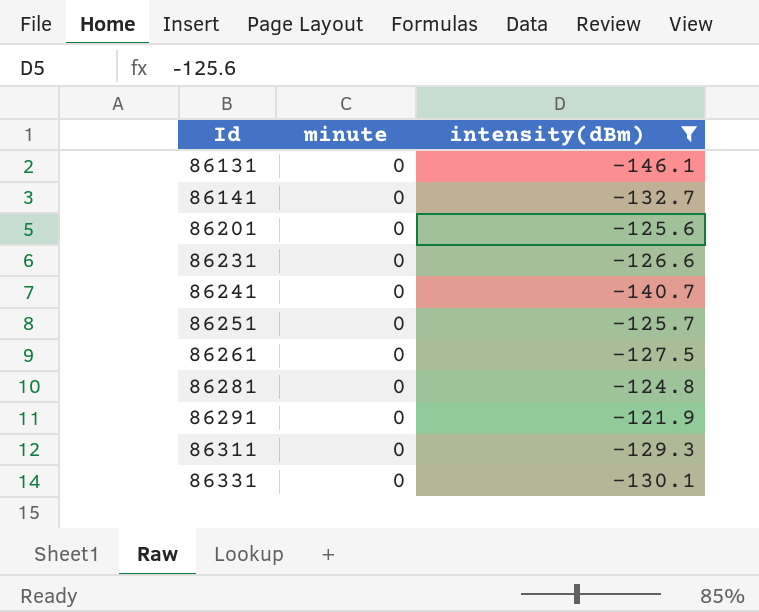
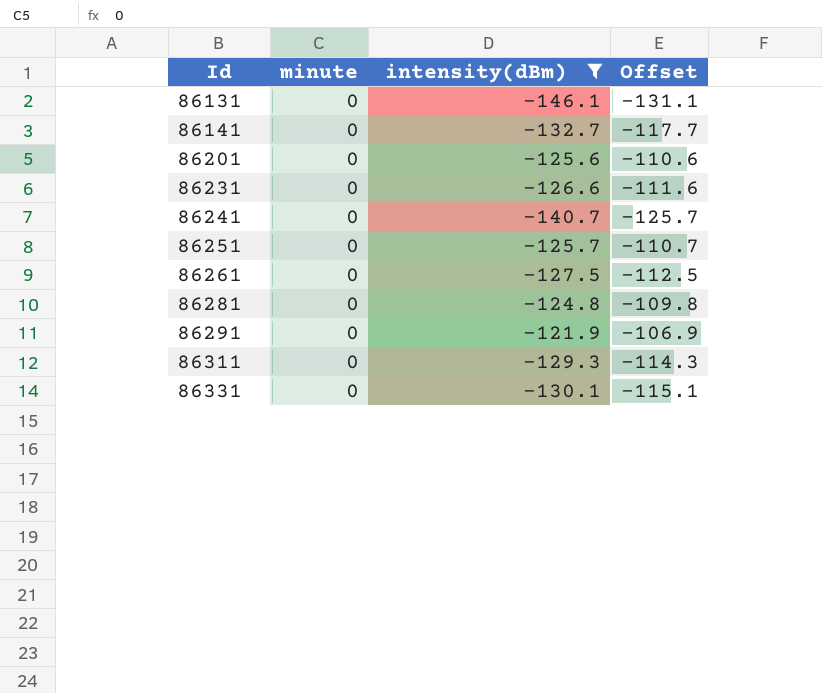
column Offset | formula: none -> [intensity(dBm)] + 15

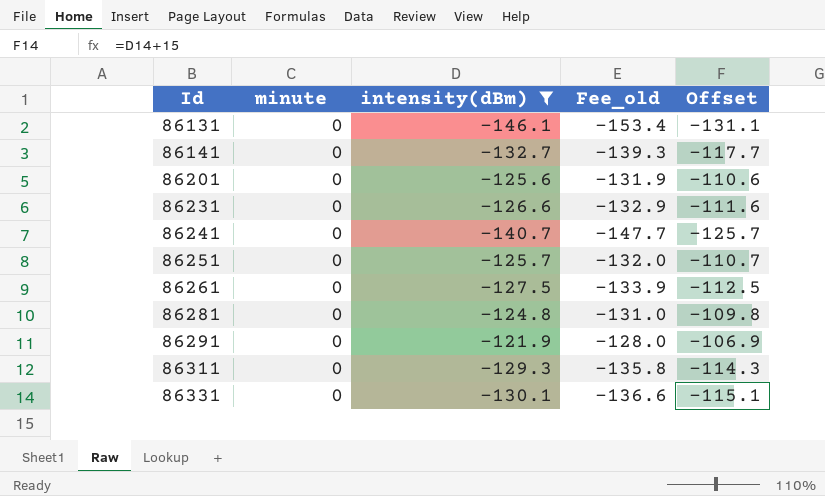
column Fee_old | formula: none -> [intensity(dBm)] * 1.05

